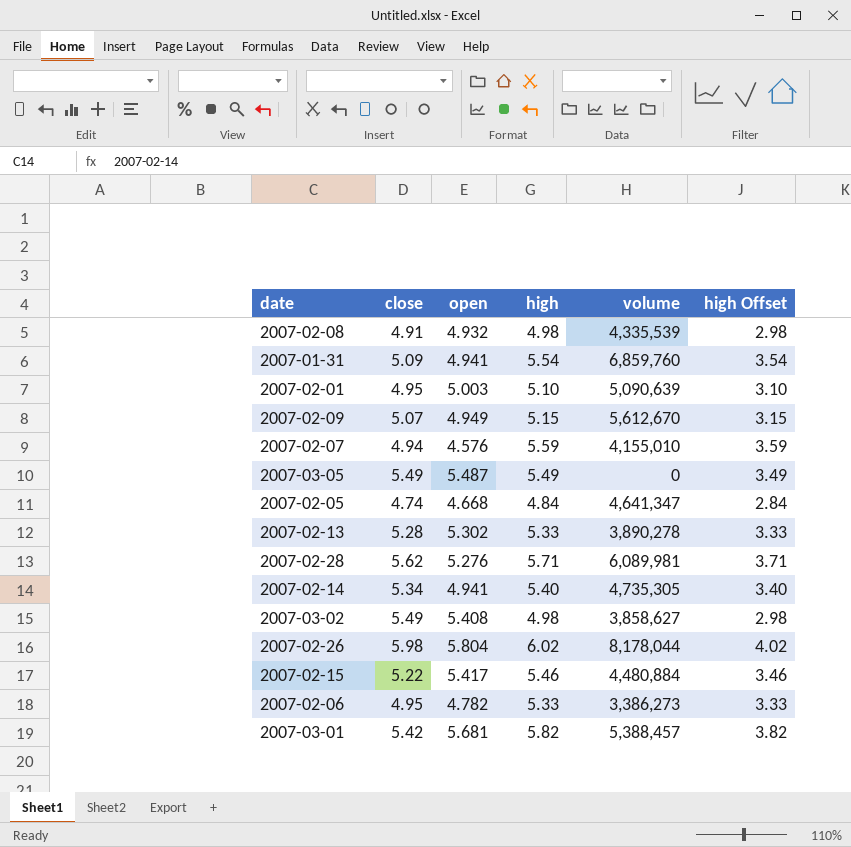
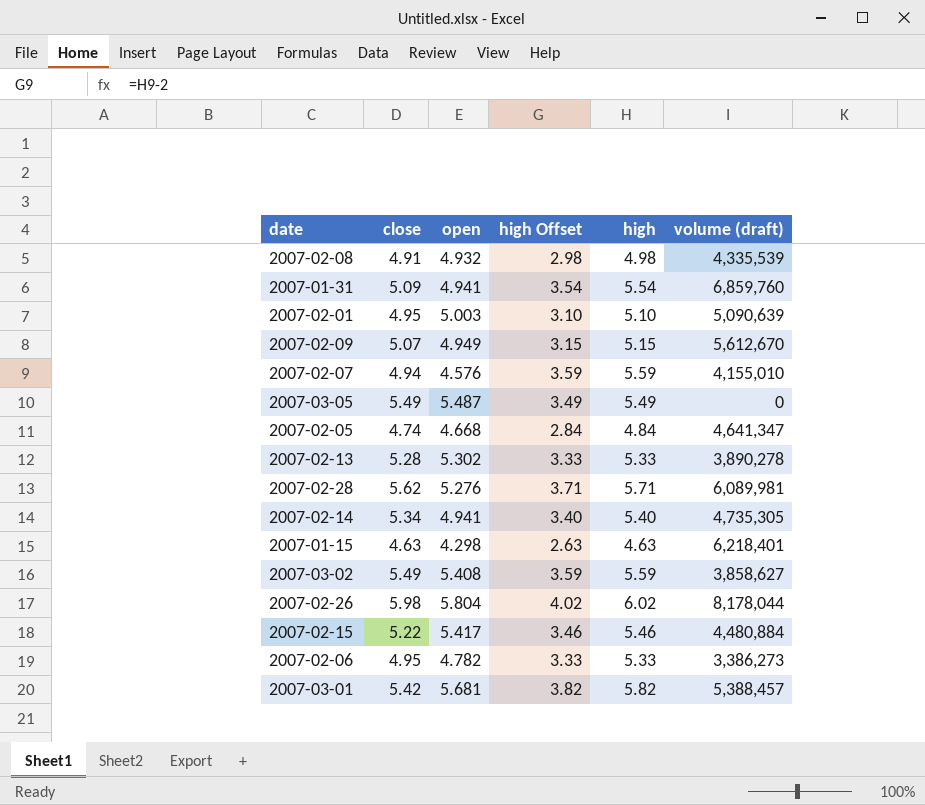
column high Offset | position: 6 -> 4
column name: volume -> volume (draft)
row 2007-01-15: none -> 4.63 | 4.298 | 2.63 | 4.63 | 6,218,401
2007-03-02 | high Offset: 2.98 -> 3.59
2007-03-02 | high: 4.98 -> 5.59

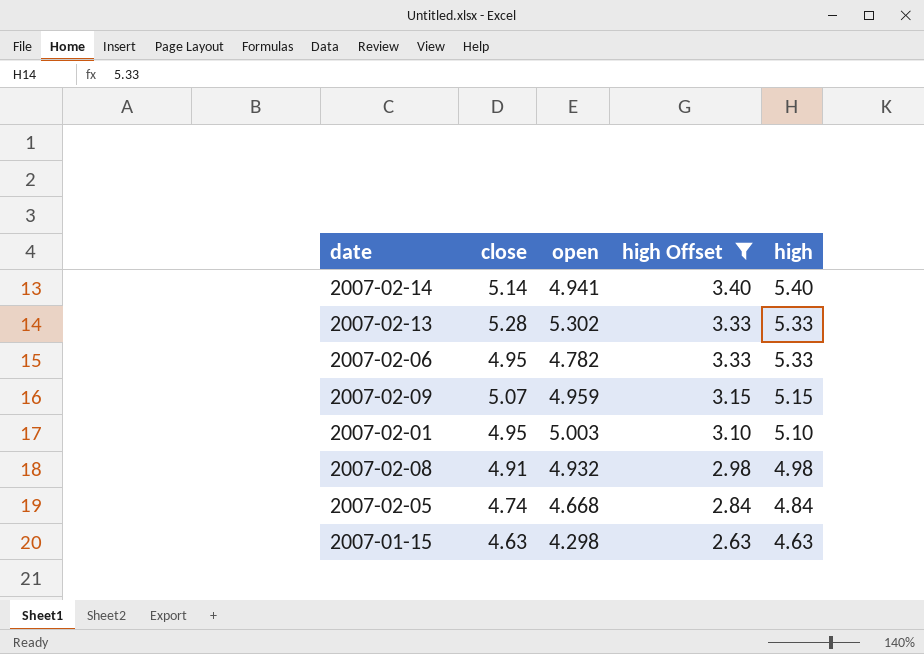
filter: none -> high Offset <= 3.40
row order: none -> high Offset descending
column volume (draft) | position: 6 -> none
2007-02-14 | close: 5.34 -> 5.14
2007-02-09 | open: 4.949 -> 4.959

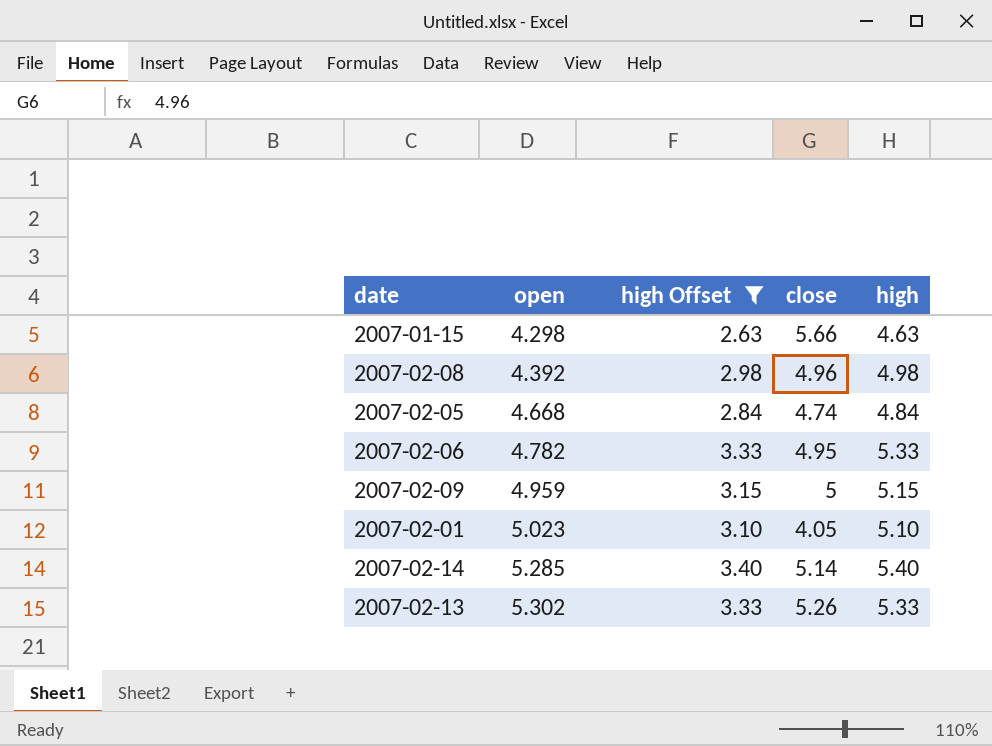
row order: high Offset descending -> open ascending
column close | position: 2 -> 4
2007-01-15 | close: 4.63 -> 5.66
2007-02-08 | open: 4.932 -> 4.392
2007-02-08 | close: 4.91 -> 4.96
2007-02-09 | close: 5.07 -> 5
2007-02-01 | open: 5.003 -> 5.023
2007-02-01 | close: 4.95 -> 4.05
2007-02-14 | open: 4.941 -> 5.285
2007-02-13 | close: 5.28 -> 5.26

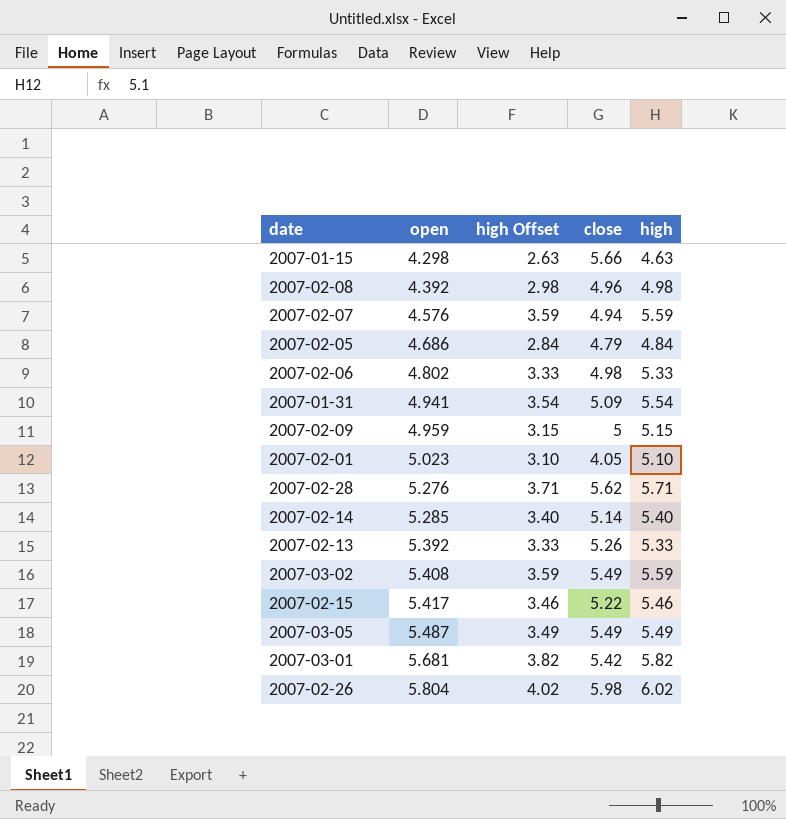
filter: high Offset <= 3.40 -> none
2007-02-05 | open: 4.668 -> 4.686
2007-02-05 | close: 4.74 -> 4.79
2007-02-06 | open: 4.782 -> 4.802
2007-02-06 | close: 4.95 -> 4.98
2007-02-13 | open: 5.302 -> 5.392

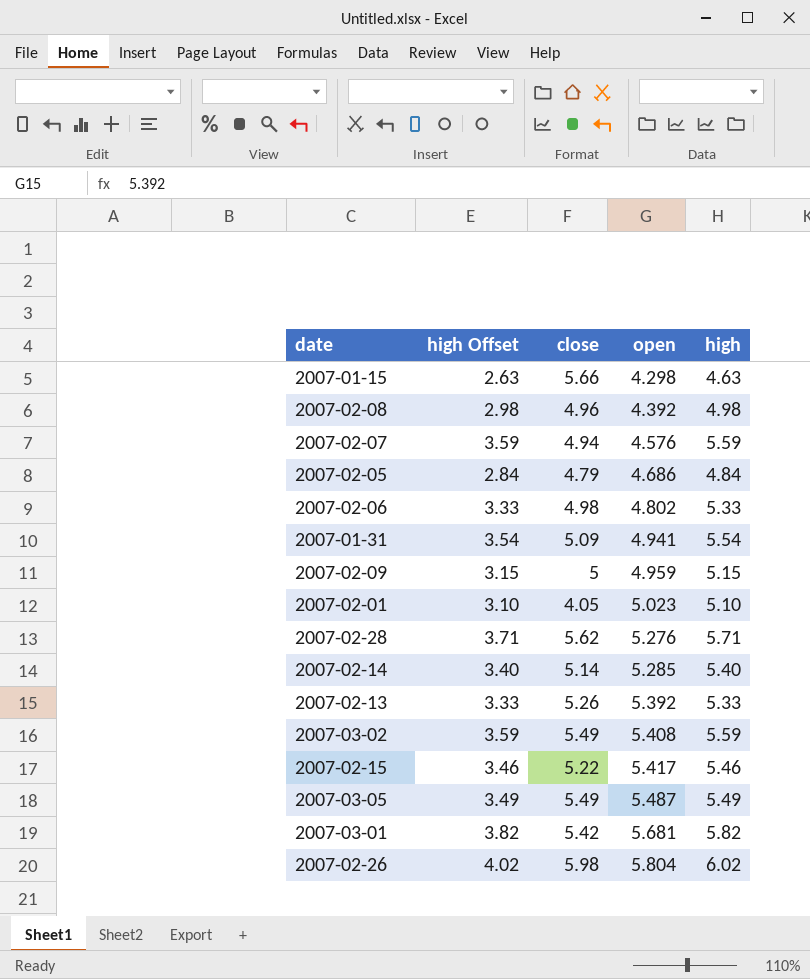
column open | position: 2 -> 4

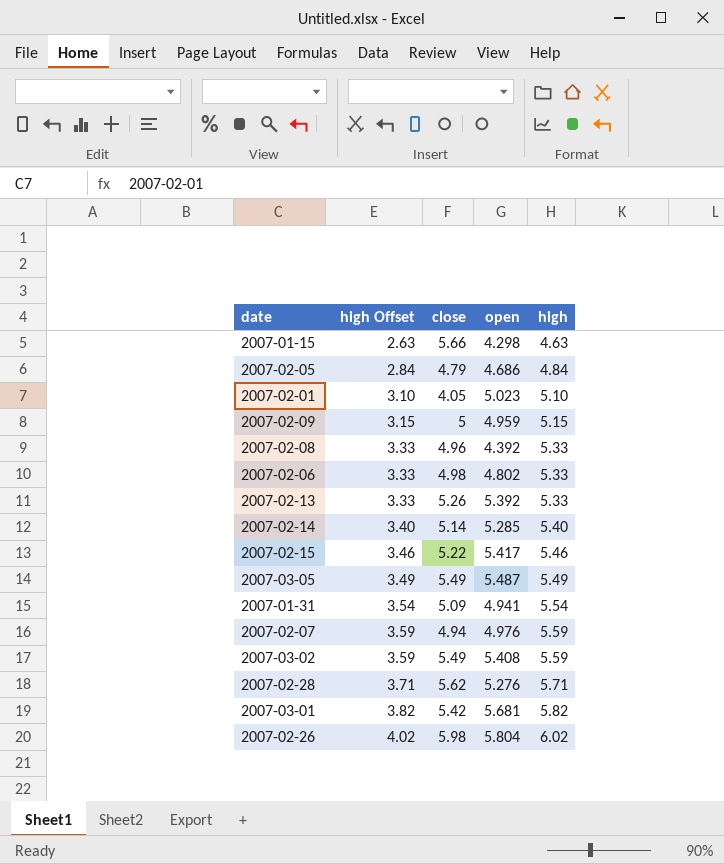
row order: open ascending -> high Offset ascending
2007-02-08 | high Offset: 2.98 -> 3.33
2007-02-08 | high: 4.98 -> 5.33
2007-02-07 | open: 4.576 -> 4.976

